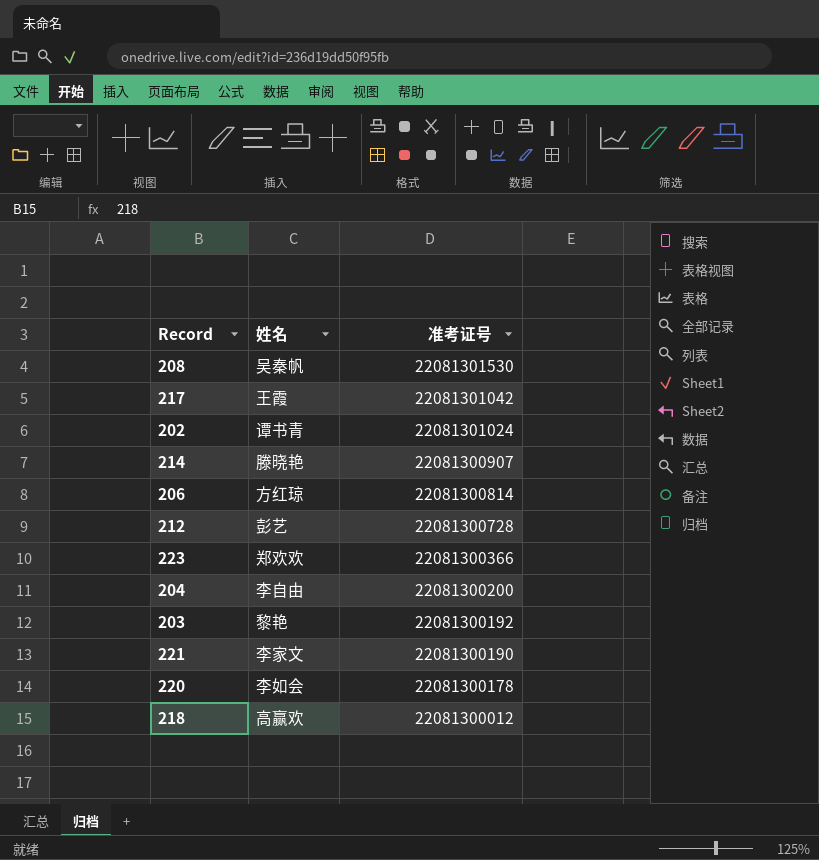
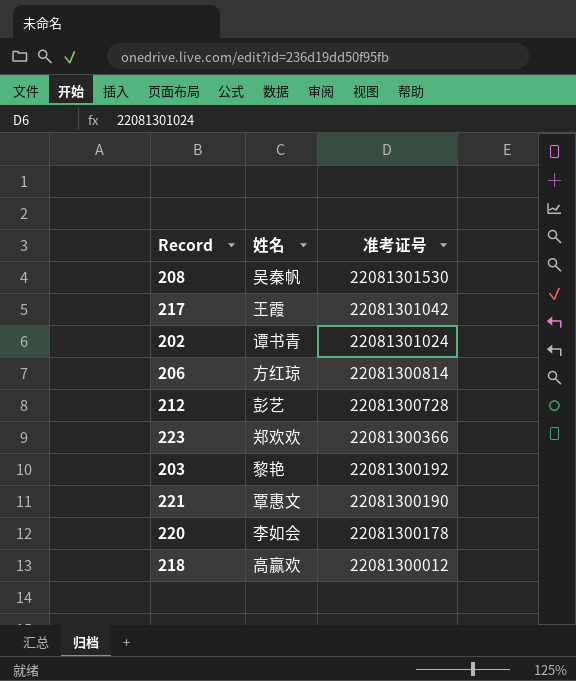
row 214: 滕晓艳 | 22081300907 -> none
row 204: 李自由 | 22081300200 -> none
221 | 姓名: 李家文 -> 覃惠文

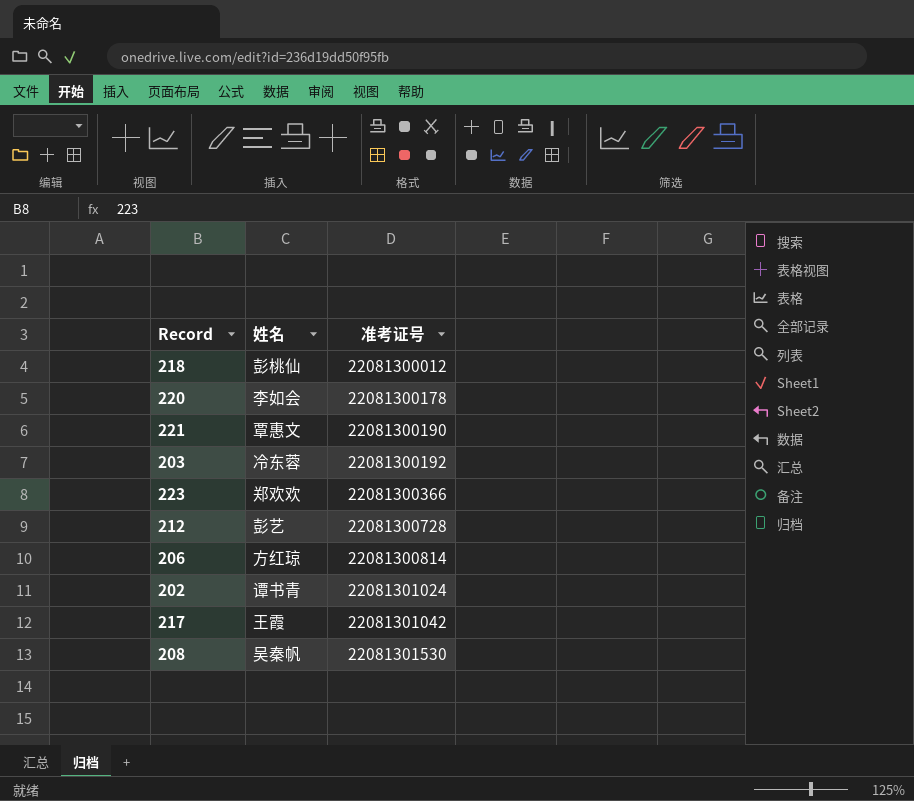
row order: 准考证号 descending -> 准考证号 ascending
218 | 姓名: 高赢欢 -> 彭桃仙
203 | 姓名: 黎艳 -> 冷东蓉

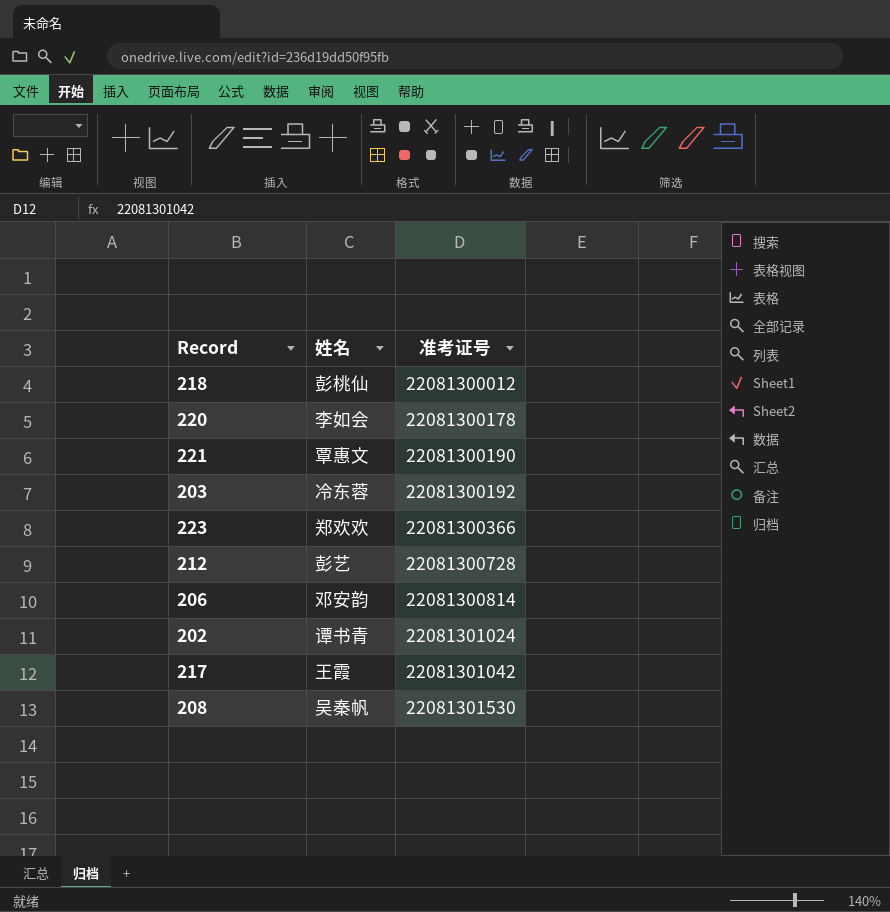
206 | 姓名: 方红琼 -> 邓安韵

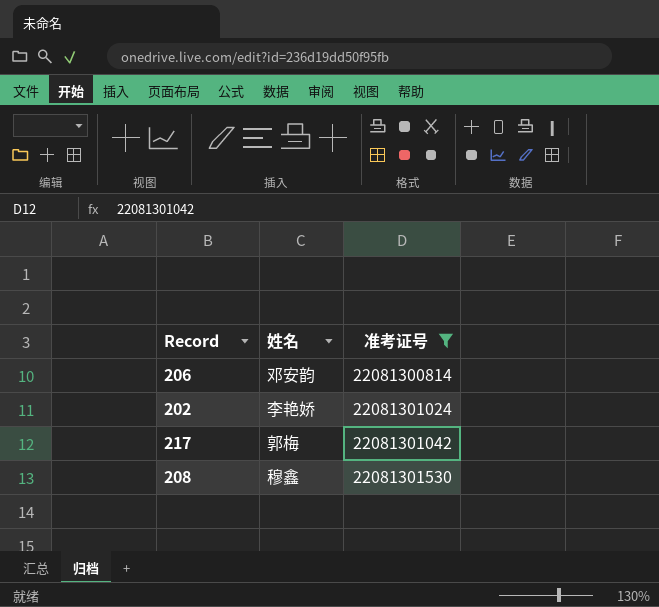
filter: none -> 准考证号 >= 22081300814
202 | 姓名: 谭书青 -> 李艳娇
217 | 姓名: 王霞 -> 郭梅
208 | 姓名: 吴秦帆 -> 穆鑫

